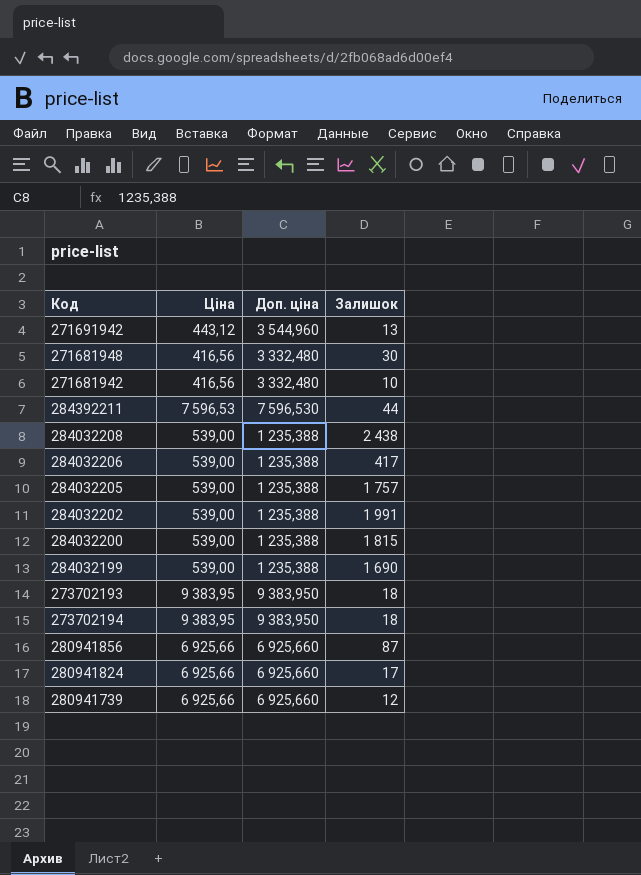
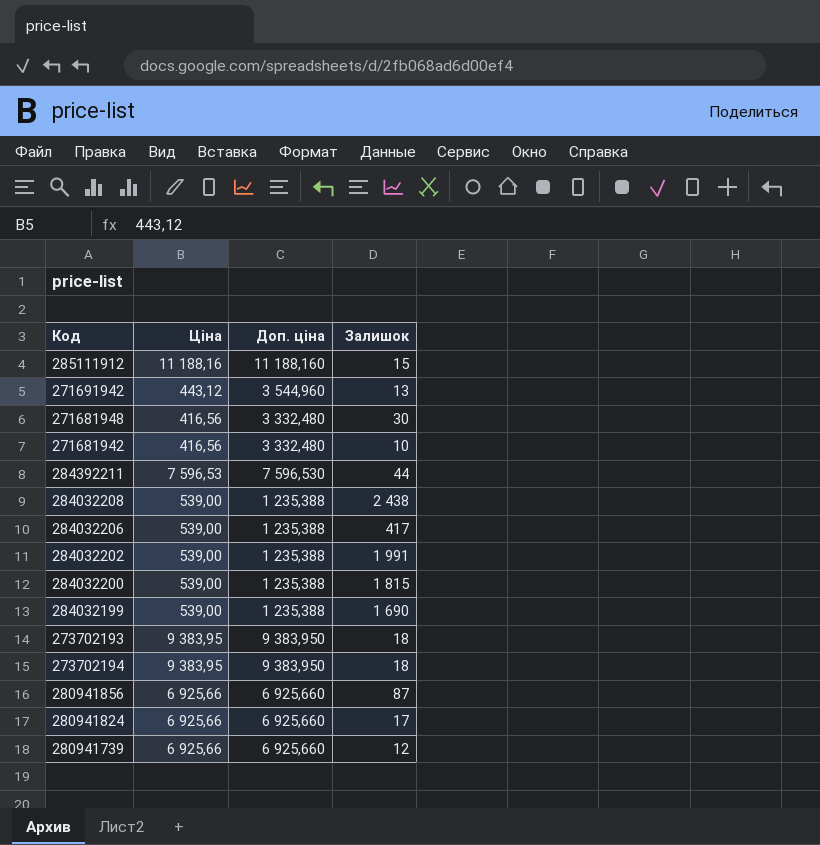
row 284032205: 539,00 | 1 235,388 | 1 757 -> none
row 285111912: none -> 11 188,16 | 11 188,160 | 15

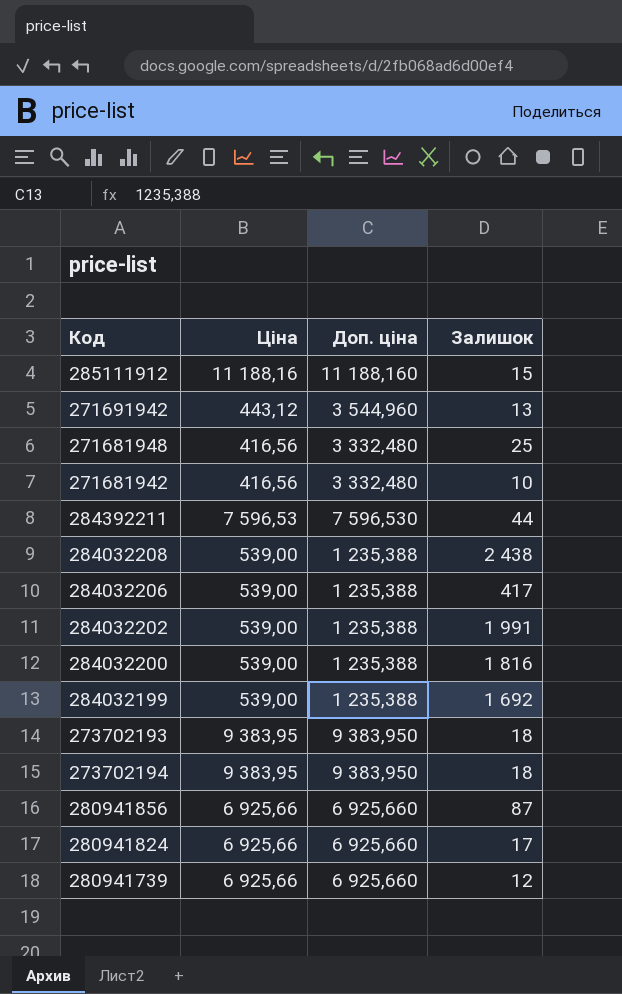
271681948 | Залишок: 30 -> 25
284032200 | Залишок: 1 815 -> 1 816
284032199 | Залишок: 1 690 -> 1 692

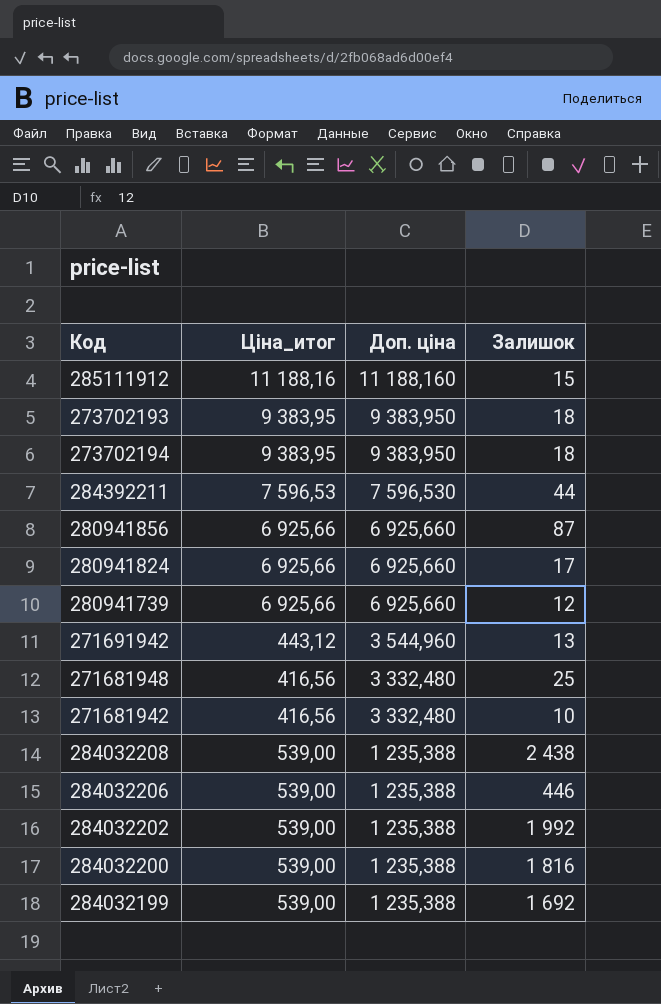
row order: none -> Доп. ціна descending
column name: Ціна -> Ціна_итог
284032206 | Залишок: 417 -> 446
284032202 | Залишок: 1 991 -> 1 992

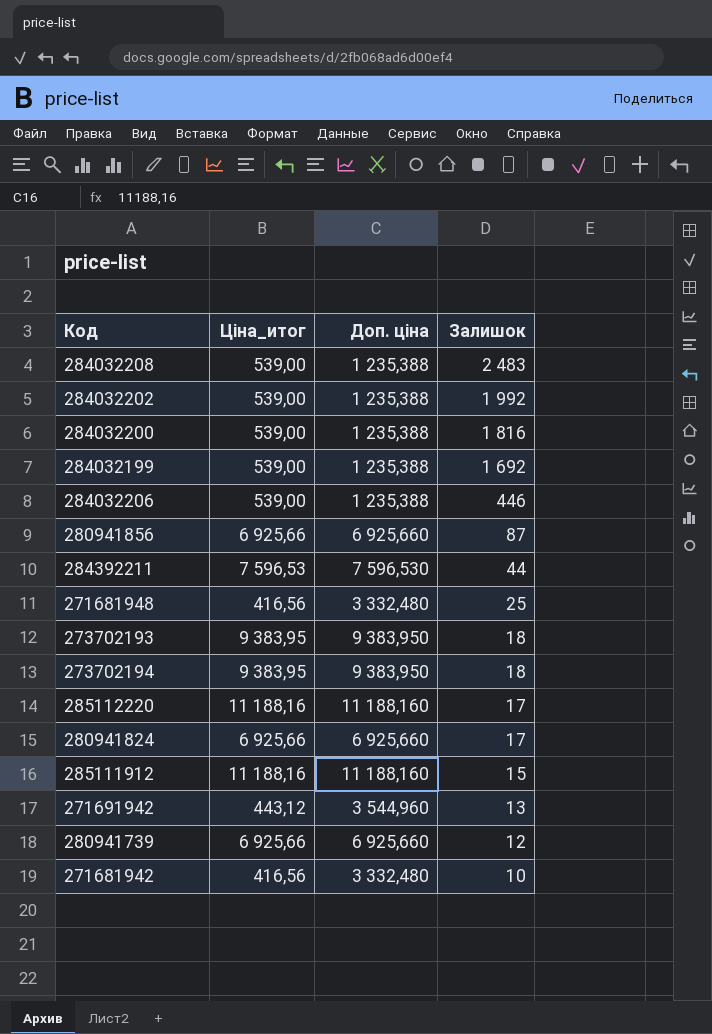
row order: Доп. ціна descending -> Залишок descending
284032208 | Залишок: 2 438 -> 2 483
row 285112220: none -> 11 188,16 | 11 188,160 | 17

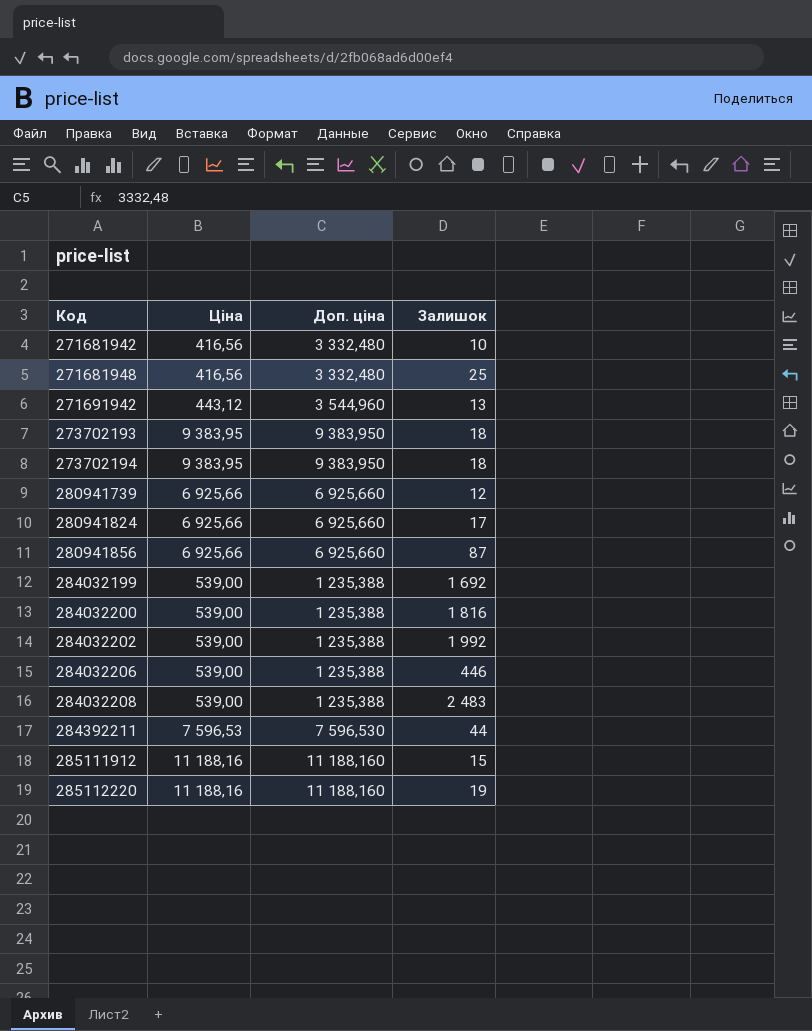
row order: Залишок descending -> Код ascending
column name: Ціна_итог -> Ціна
285112220 | Залишок: 17 -> 19

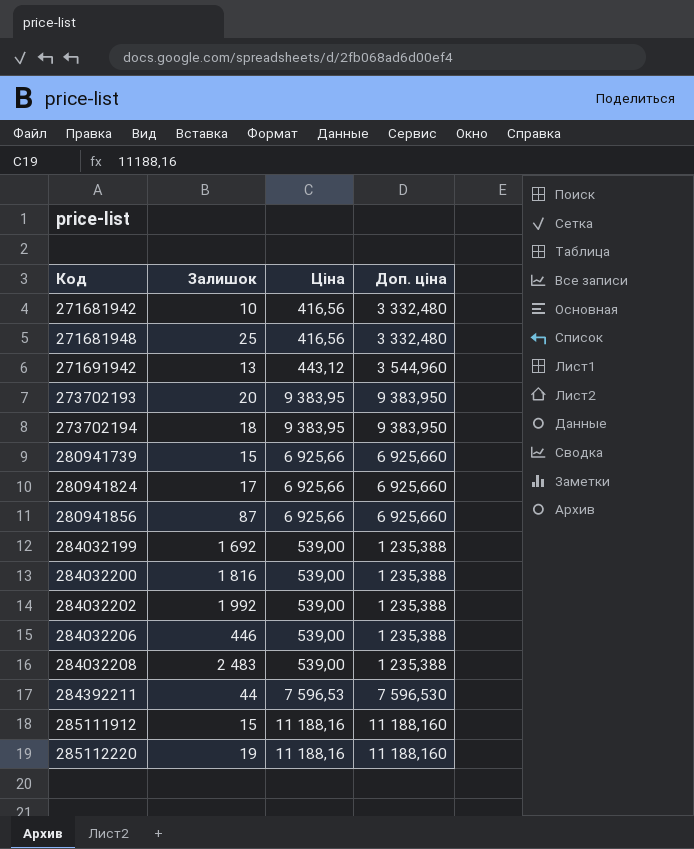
column Залишок | position: 4 -> 2
273702193 | Залишок: 18 -> 20
280941739 | Залишок: 12 -> 15

